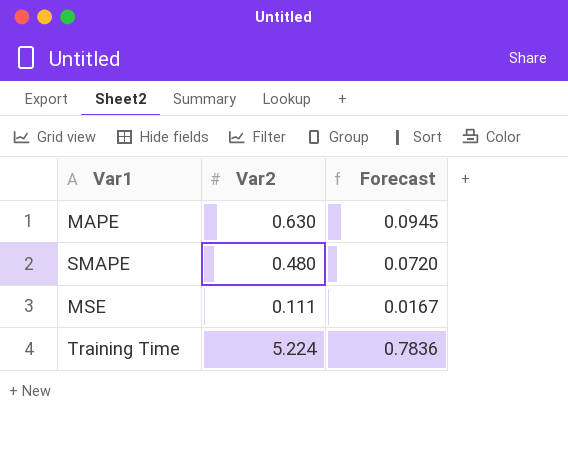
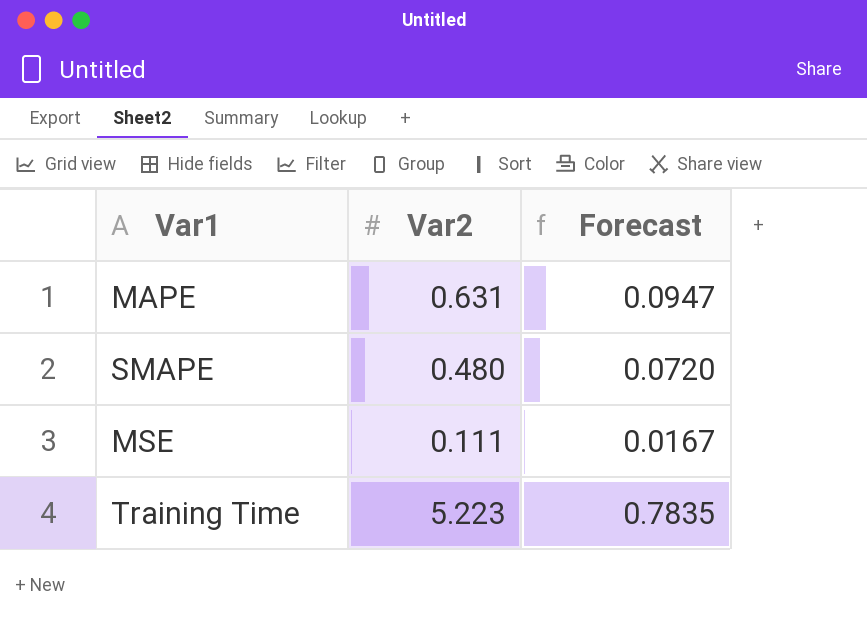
MAPE | Var2: 0.630 -> 0.631
MAPE | Forecast: 0.0945 -> 0.0947
Training Time | Var2: 5.224 -> 5.223
Training Time | Forecast: 0.7836 -> 0.7835

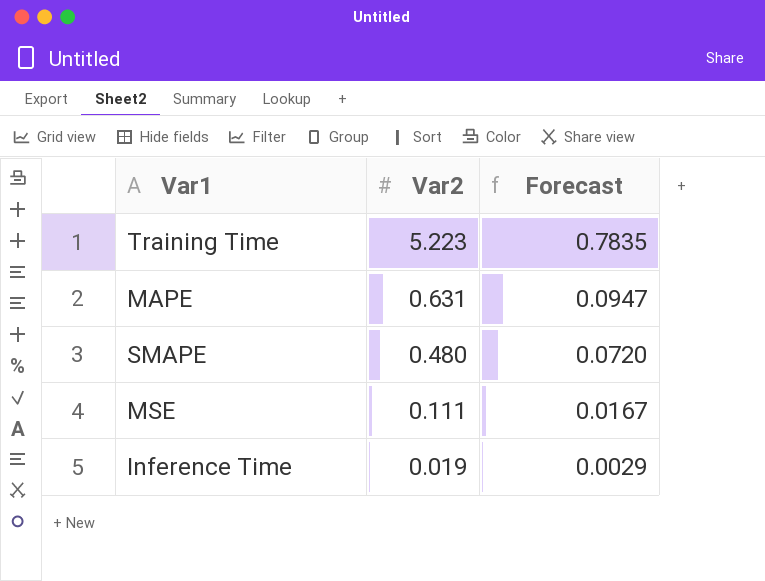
row order: none -> Var2 descending
row Inference Time: none -> 0.019 | 0.0029

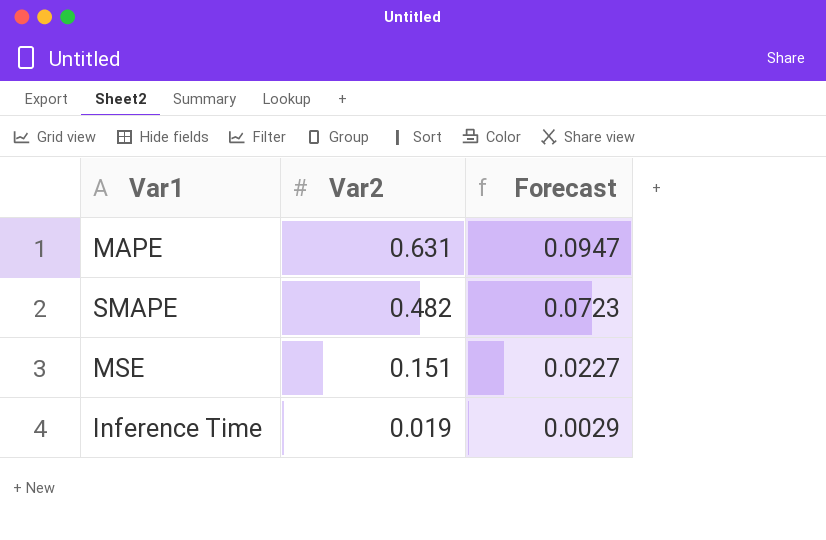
row Training Time: 5.223 | 0.7835 -> none
SMAPE | Var2: 0.480 -> 0.482
SMAPE | Forecast: 0.0720 -> 0.0723
MSE | Var2: 0.111 -> 0.151
MSE | Forecast: 0.0167 -> 0.0227

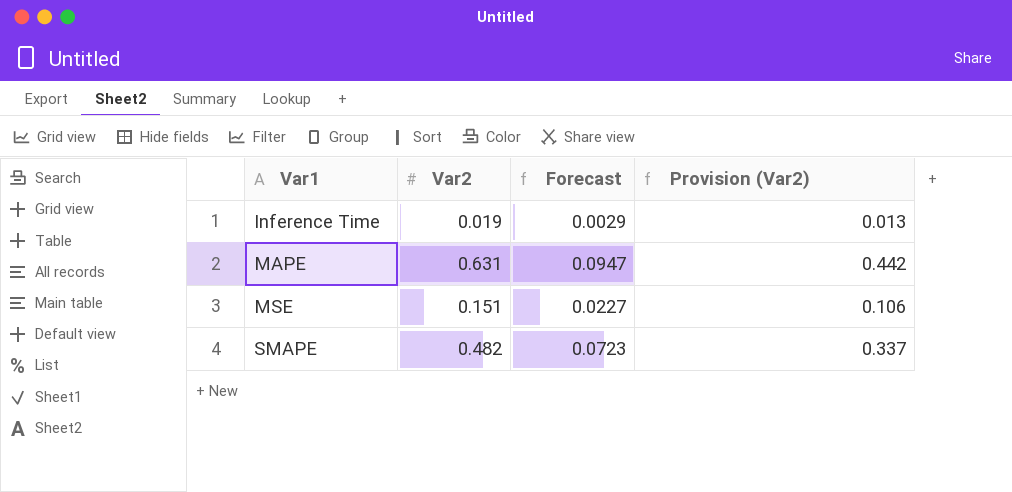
row order: Var2 descending -> Var1 ascending
column Provision (Var2) | formula: none -> [Var2] * 0.7

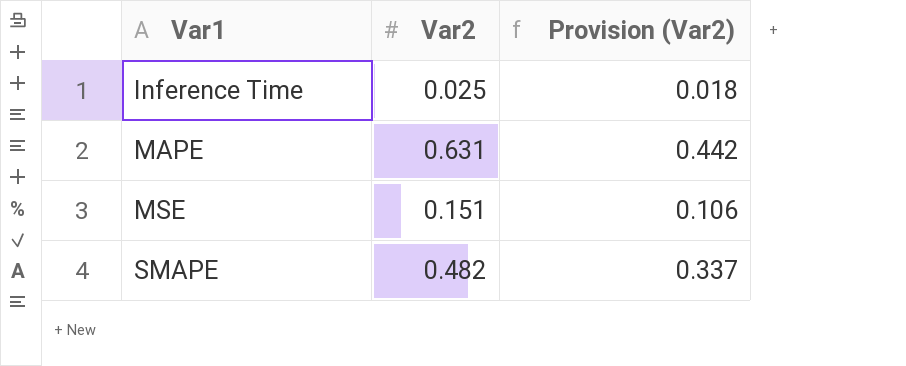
column Forecast | formula: [Var2] * 0.15 -> none
Inference Time | Var2: 0.019 -> 0.025
Inference Time | Provision (Var2): 0.013 -> 0.018

